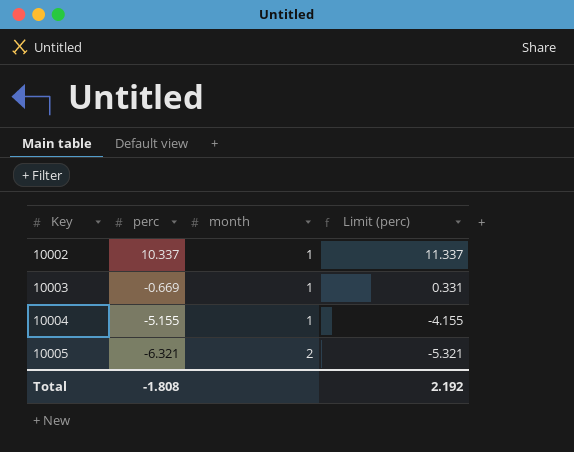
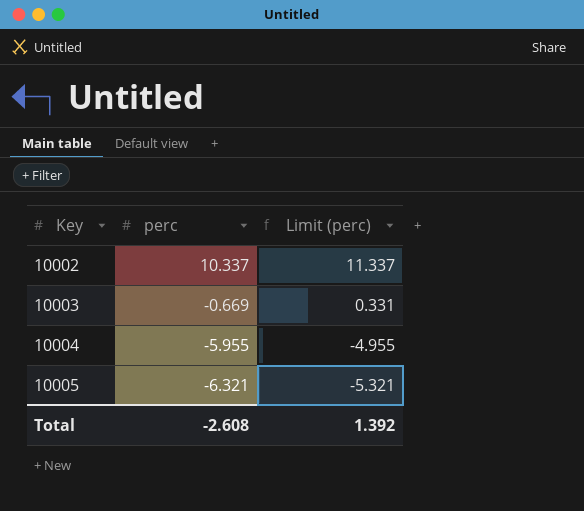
column month | position: 3 -> none
10004 | perc: -5.155 -> -5.955
10004 | Limit (perc): -4.155 -> -4.955
Total | perc: -1.808 -> -2.608
Total | Limit (perc): 2.192 -> 1.392

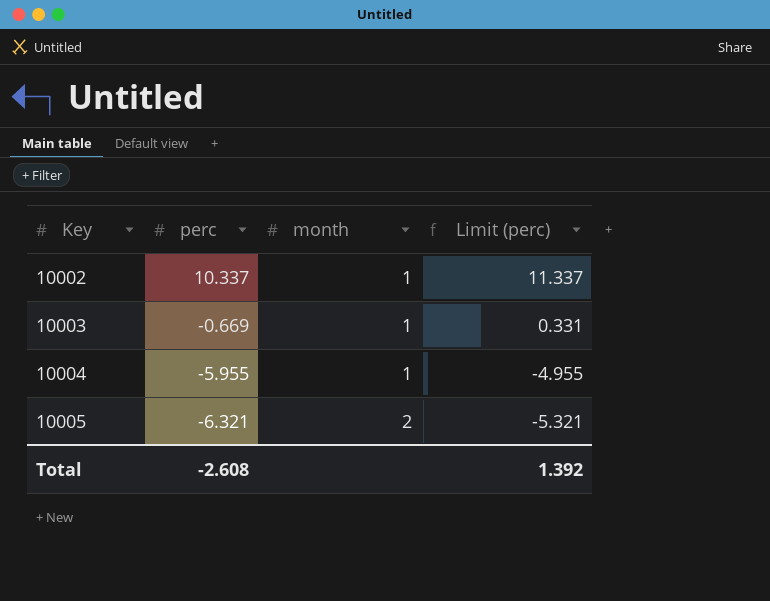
column month | position: none -> 3

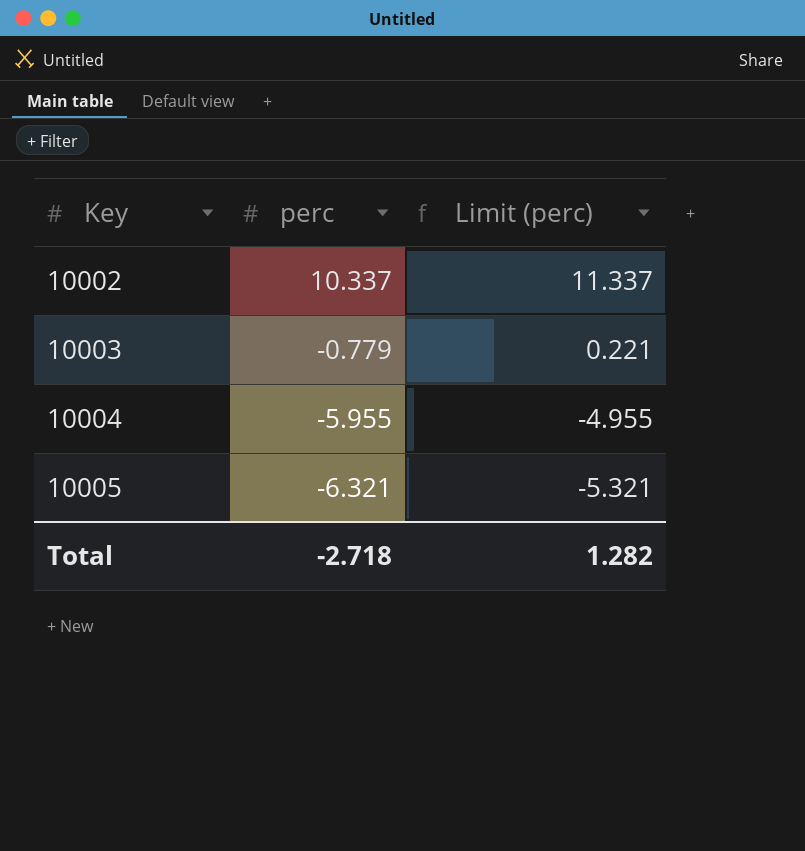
column month | position: 3 -> none
10003 | perc: -0.669 -> -0.779
10003 | Limit (perc): 0.331 -> 0.221
Total | perc: -2.608 -> -2.718
Total | Limit (perc): 1.392 -> 1.282

